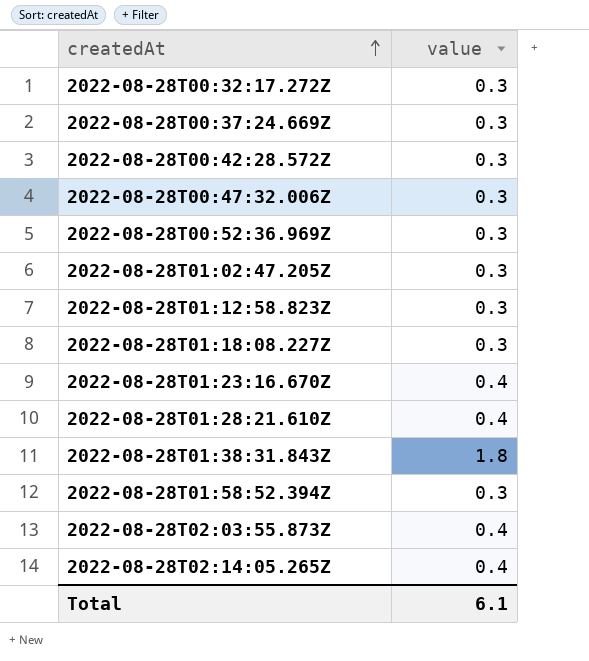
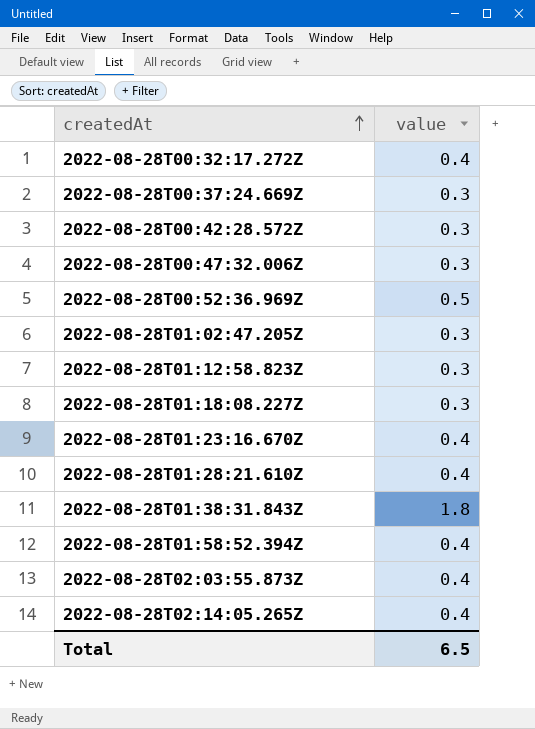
2022-08-28T00:32:17.272Z | value: 0.3 -> 0.4
2022-08-28T00:52:36.969Z | value: 0.3 -> 0.5
2022-08-28T01:58:52.394Z | value: 0.3 -> 0.4
Total | value: 6.1 -> 6.5

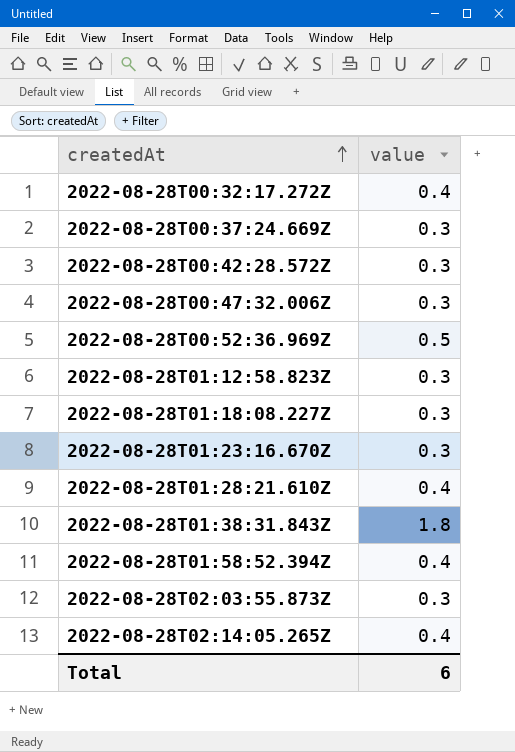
row 2022-08-28T01:02:47.205Z: 0.3 -> none
2022-08-28T01:23:16.670Z | value: 0.4 -> 0.3
2022-08-28T02:03:55.873Z | value: 0.4 -> 0.3
Total | value: 6.5 -> 6

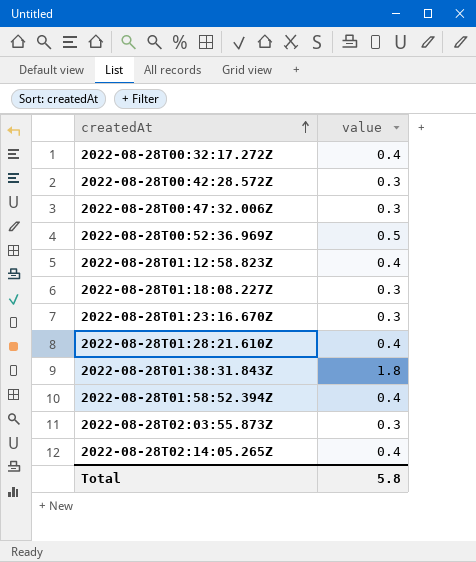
row 2022-08-28T00:37:24.669Z: 0.3 -> none
2022-08-28T01:12:58.823Z | value: 0.3 -> 0.4
Total | value: 6 -> 5.8

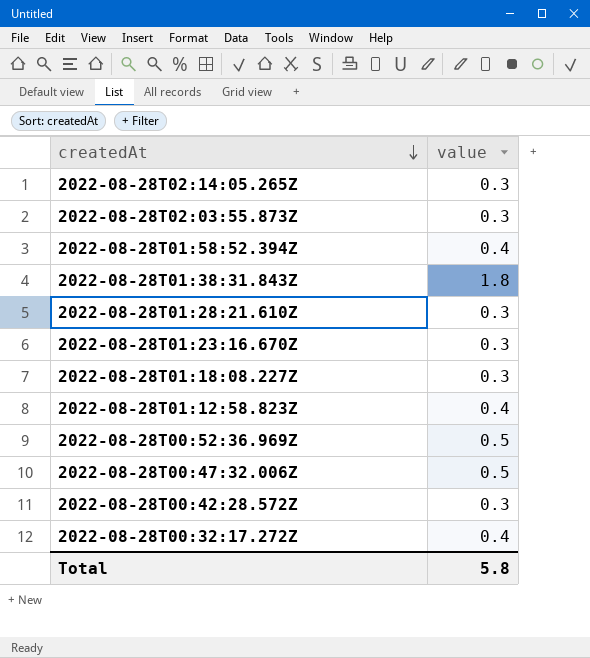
row order: createdAt ascending -> createdAt descending
2022-08-28T02:14:05.265Z | value: 0.4 -> 0.3
2022-08-28T01:28:21.610Z | value: 0.4 -> 0.3
2022-08-28T00:47:32.006Z | value: 0.3 -> 0.5

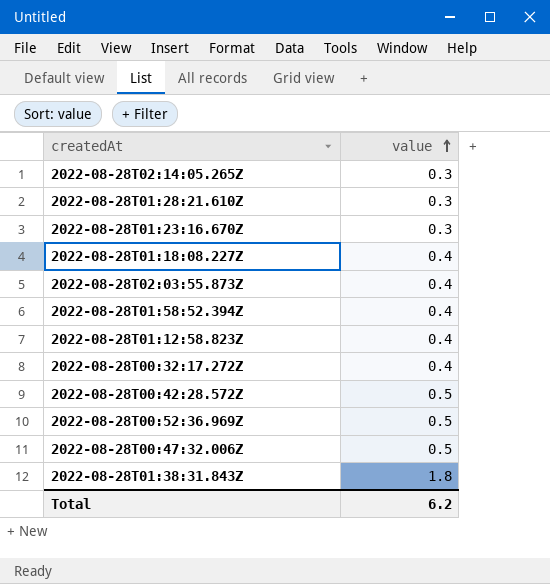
row order: createdAt descending -> value ascending
2022-08-28T01:18:08.227Z | value: 0.3 -> 0.4
2022-08-28T02:03:55.873Z | value: 0.3 -> 0.4
2022-08-28T00:42:28.572Z | value: 0.3 -> 0.5
Total | value: 5.8 -> 6.2

